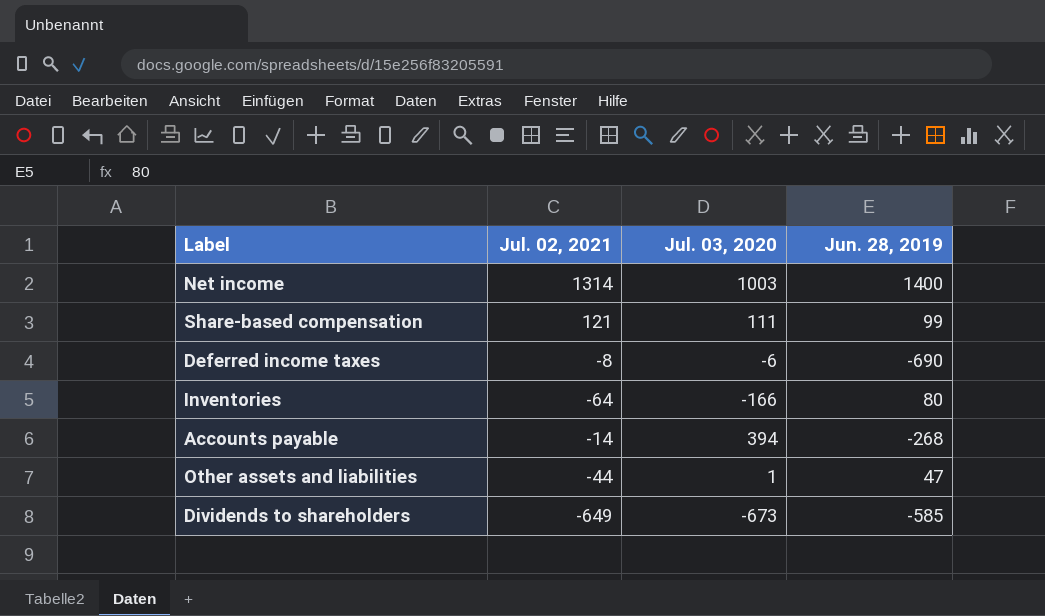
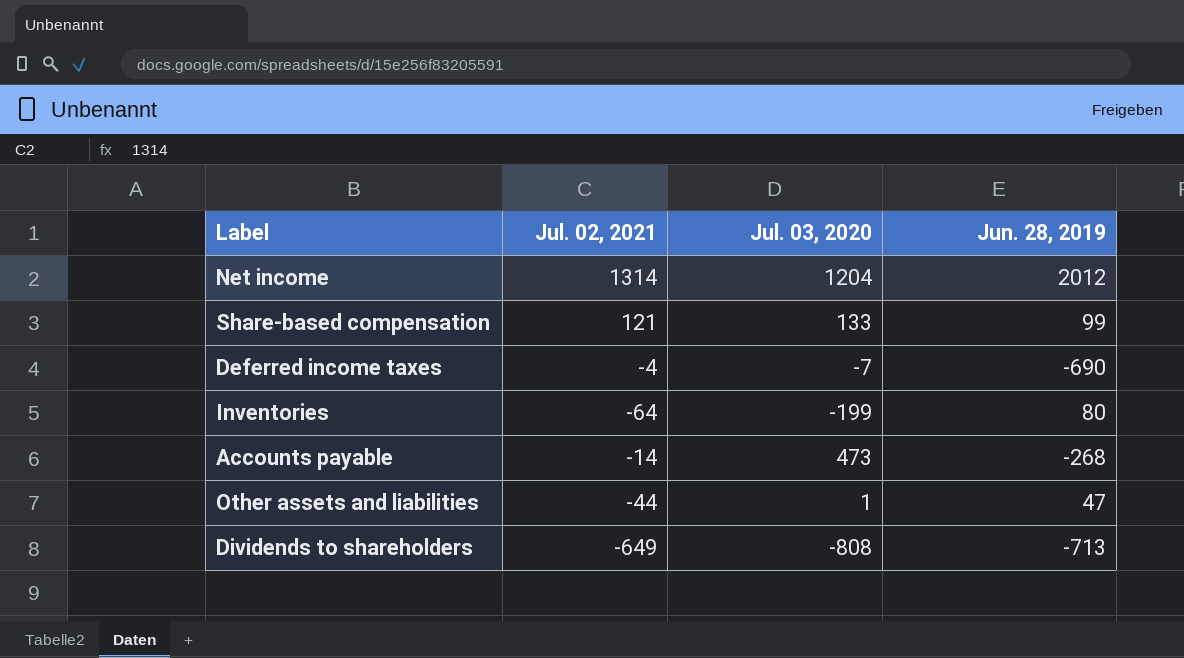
Net income | Jul. 03, 2020: 1003 -> 1204
Net income | Jun. 28, 2019: 1400 -> 2012
Share-based compensation | Jul. 03, 2020: 111 -> 133
Deferred income taxes | Jul. 02, 2021: -8 -> -4
Deferred income taxes | Jul. 03, 2020: -6 -> -7
Inventories | Jul. 03, 2020: -166 -> -199
Accounts payable | Jul. 03, 2020: 394 -> 473
Dividends to shareholders | Jul. 03, 2020: -673 -> -808
Dividends to shareholders | Jun. 28, 2019: -585 -> -713

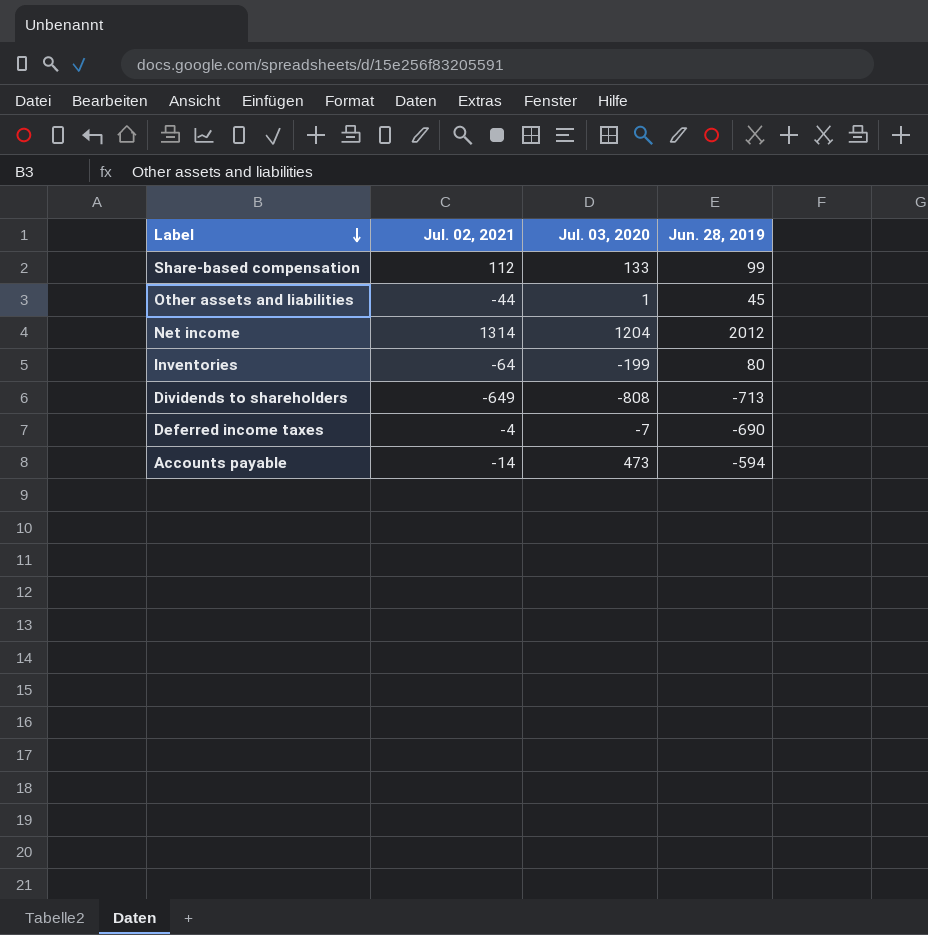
row order: none -> Label descending
Share-based compensation | Jul. 02, 2021: 121 -> 112
Other assets and liabilities | Jun. 28, 2019: 47 -> 45
Accounts payable | Jun. 28, 2019: -268 -> -594

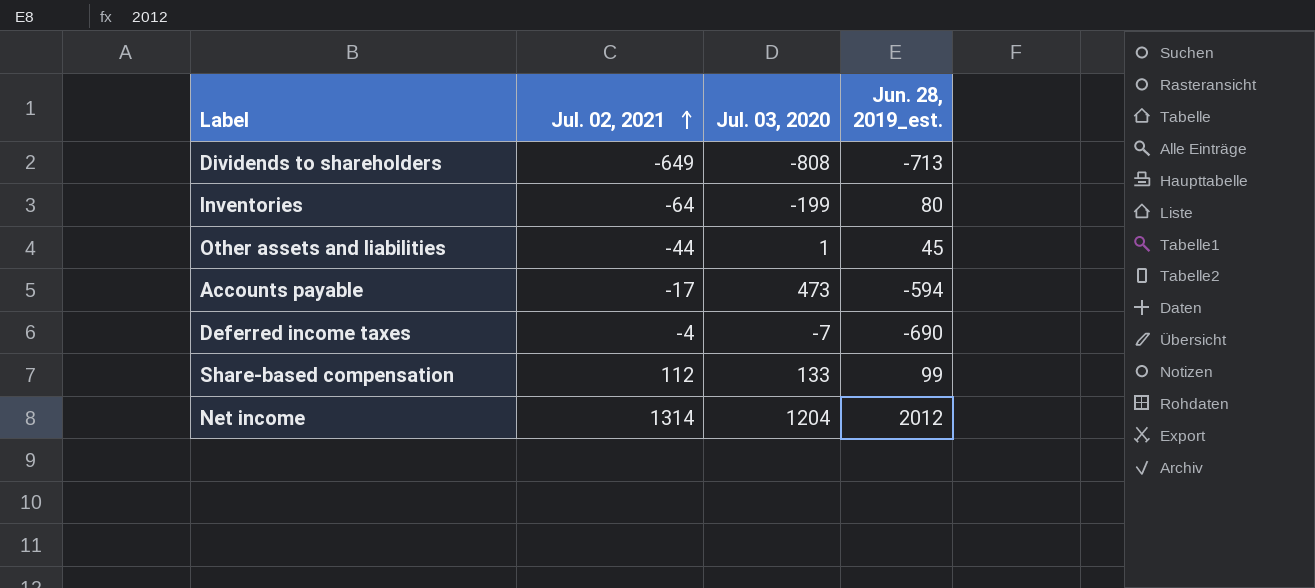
row order: Label descending -> Jul. 02, 2021 ascending
column name: Jun. 28, 2019 -> Jun. 28, 2019_est.
Accounts payable | Jul. 02, 2021: -14 -> -17

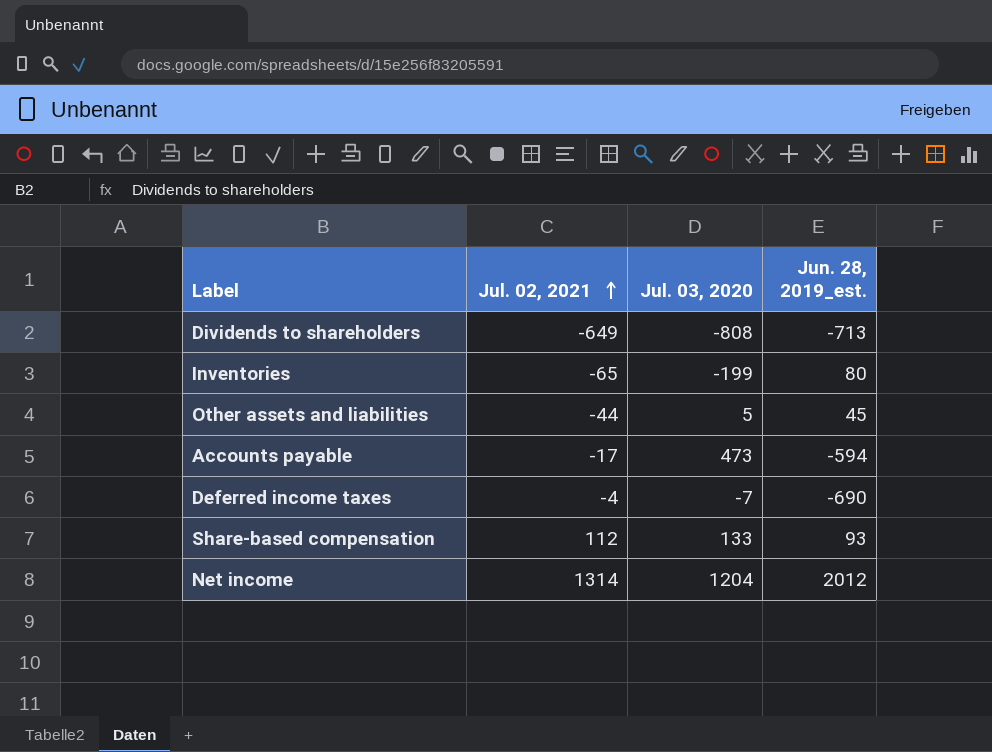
Inventories | Jul. 02, 2021: -64 -> -65
Other assets and liabilities | Jul. 03, 2020: 1 -> 5
Share-based compensation | Jun. 28, 2019_est.: 99 -> 93

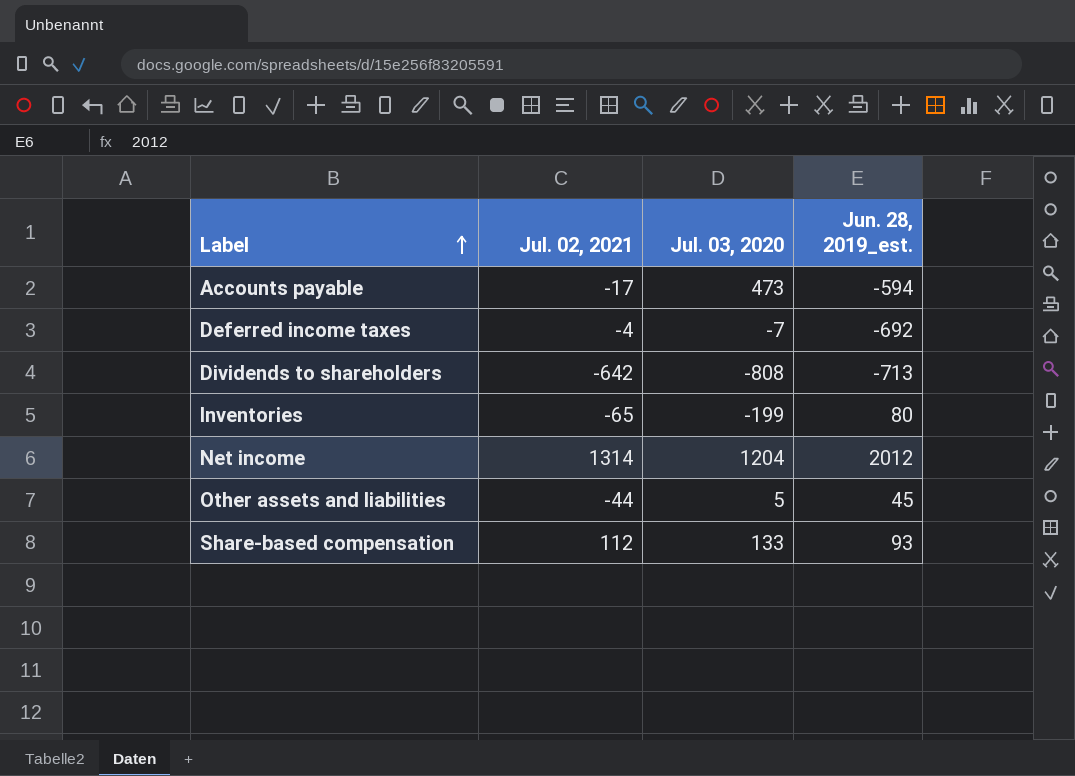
row order: Jul. 02, 2021 ascending -> Label ascending
Deferred income taxes | Jun. 28, 2019_est.: -690 -> -692
Dividends to shareholders | Jul. 02, 2021: -649 -> -642

